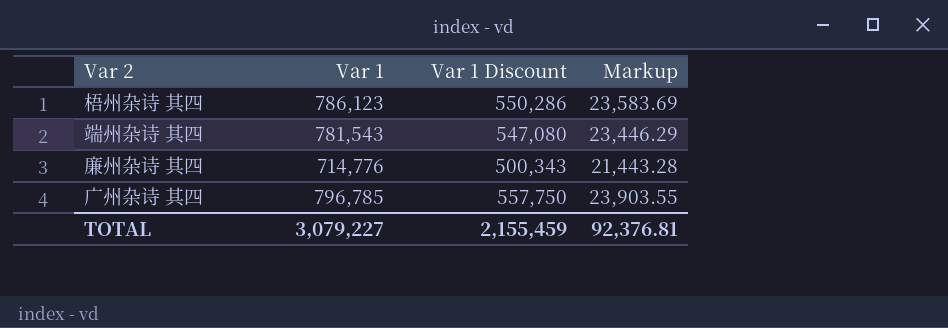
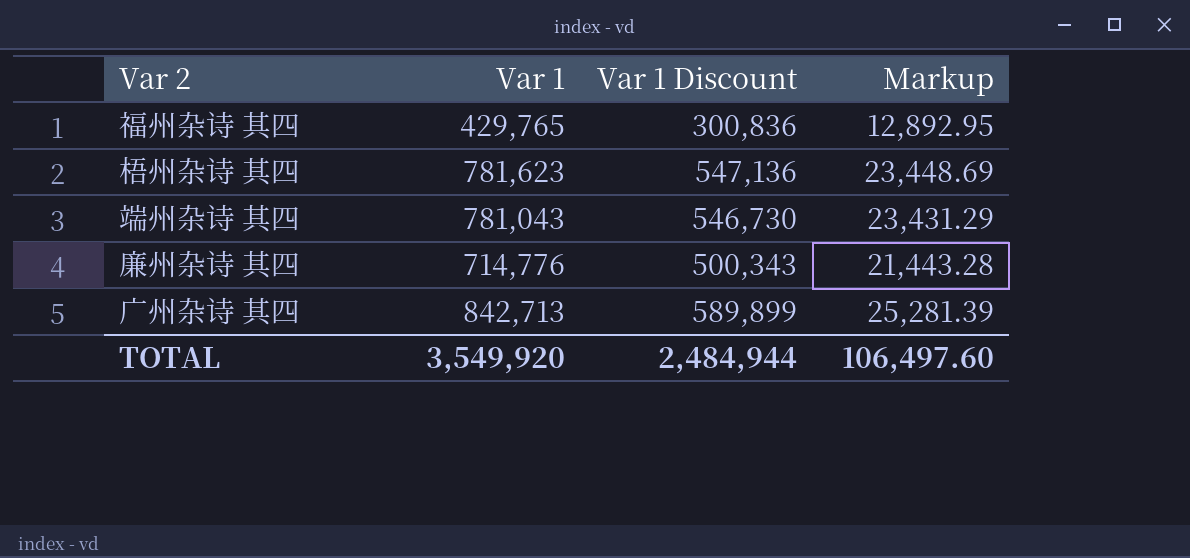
row 福州杂诗 其四: none -> 429,765 | 300,836 | 12,892.95
梧州杂诗 其四 | Var 1: 786,123 -> 781,623
梧州杂诗 其四 | Var 1 Discount: 550,286 -> 547,136
梧州杂诗 其四 | Markup: 23,583.69 -> 23,448.69
端州杂诗 其四 | Var 1: 781,543 -> 781,043
端州杂诗 其四 | Var 1 Discount: 547,080 -> 546,730
端州杂诗 其四 | Markup: 23,446.29 -> 23,431.29
广州杂诗 其四 | Var 1: 796,785 -> 842,713
广州杂诗 其四 | Var 1 Discount: 557,750 -> 589,899
广州杂诗 其四 | Markup: 23,903.55 -> 25,281.39
TOTAL | Var 1: 3,079,227 -> 3,549,920
TOTAL | Var 1 Discount: 2,155,459 -> 2,484,944
TOTAL | Markup: 92,376.81 -> 106,497.60

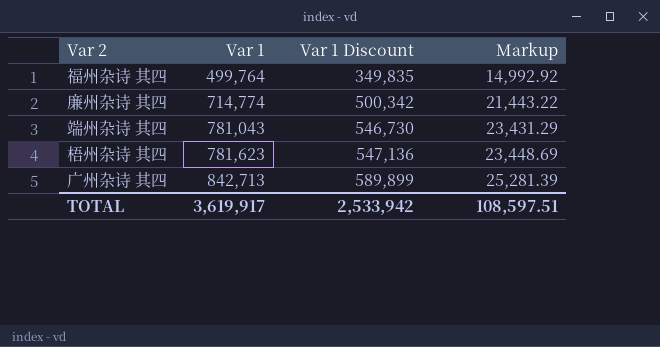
row order: none -> Var 1 ascending
福州杂诗 其四 | Var 1: 429,765 -> 499,764
福州杂诗 其四 | Var 1 Discount: 300,836 -> 349,835
福州杂诗 其四 | Markup: 12,892.95 -> 14,992.92
廉州杂诗 其四 | Var 1: 714,776 -> 714,774
廉州杂诗 其四 | Var 1 Discount: 500,343 -> 500,342
廉州杂诗 其四 | Markup: 21,443.28 -> 21,443.22
TOTAL | Var 1: 3,549,920 -> 3,619,917
TOTAL | Var 1 Discount: 2,484,944 -> 2,533,942
TOTAL | Markup: 106,497.60 -> 108,597.51

